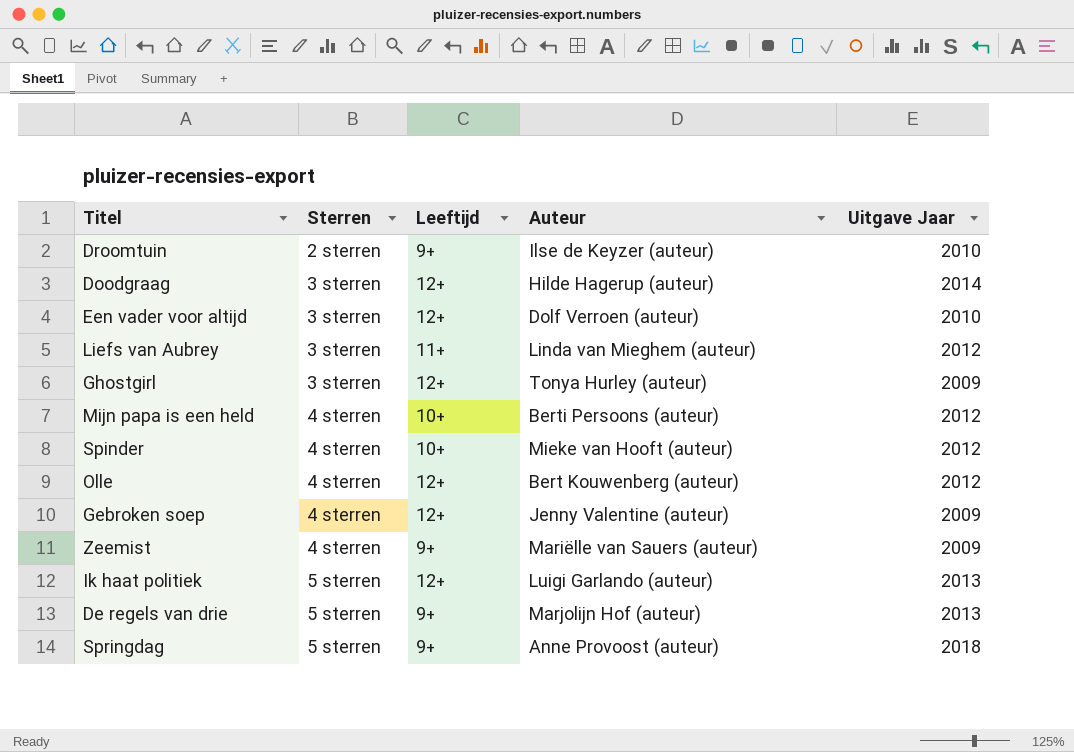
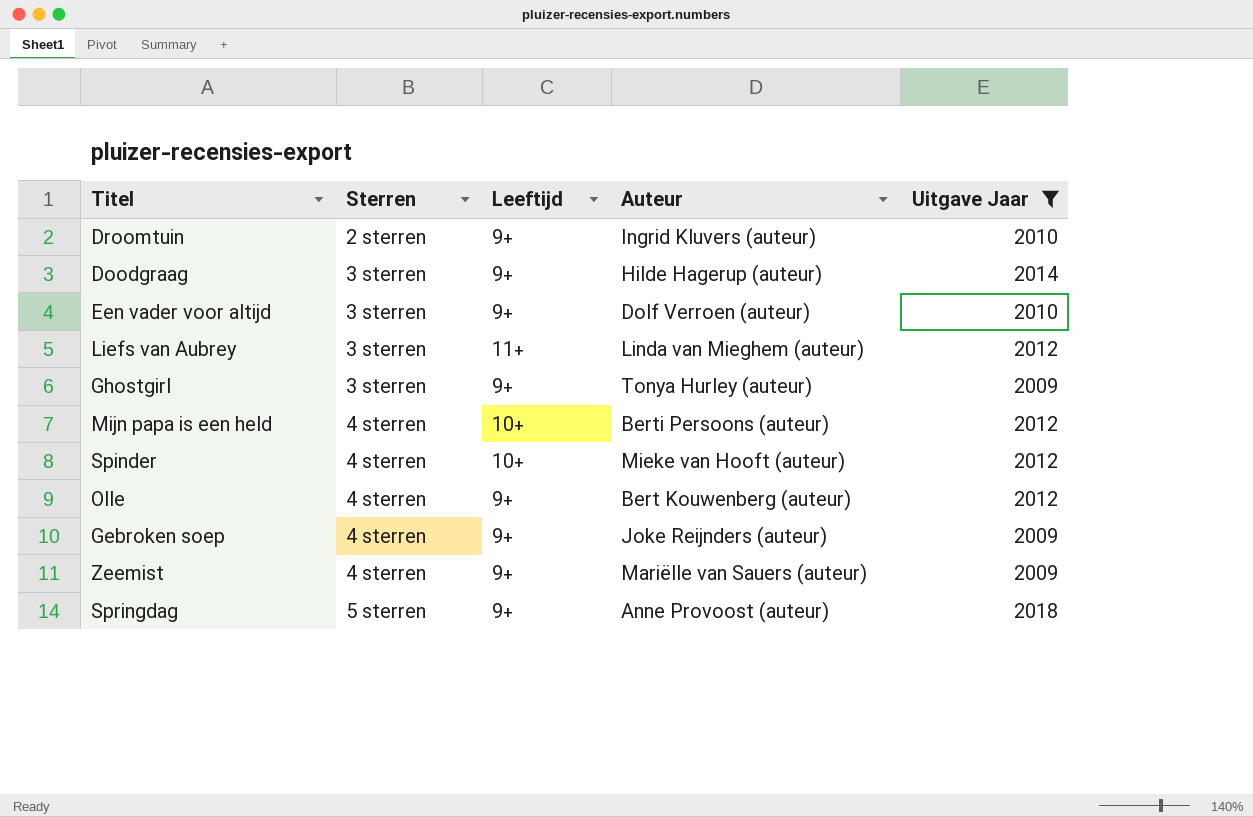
filter: none -> Uitgave Jaar != 2013
Droomtuin | Auteur: Ilse de Keyzer (auteur) -> Ingrid Kluvers (auteur)
Doodgraag | Leeftijd: 12+ -> 9+
Een vader voor altijd | Leeftijd: 12+ -> 9+
Ghostgirl | Leeftijd: 12+ -> 9+
Olle | Leeftijd: 12+ -> 9+
Gebroken soep | Leeftijd: 12+ -> 9+
Gebroken soep | Auteur: Jenny Valentine (auteur) -> Joke Reijnders (auteur)

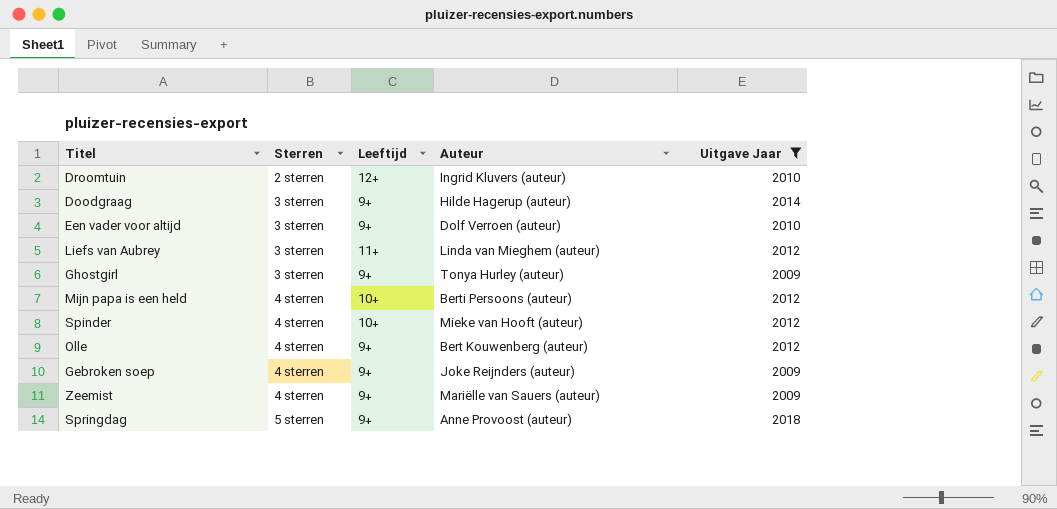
Droomtuin | Leeftijd: 9+ -> 12+

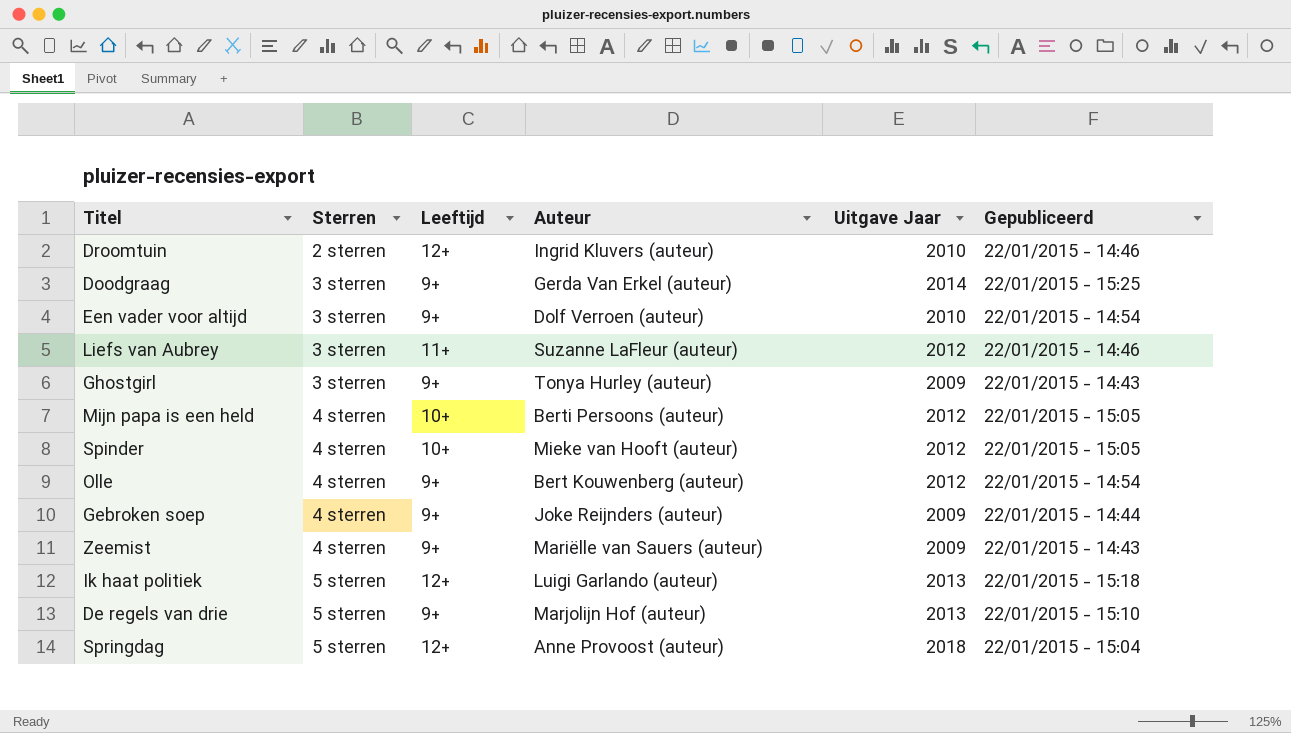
filter: Uitgave Jaar != 2013 -> none
column Gepubliceerd | position: none -> 6
Doodgraag | Auteur: Hilde Hagerup (auteur) -> Gerda Van Erkel (auteur)
Liefs van Aubrey | Auteur: Linda van Mieghem (auteur) -> Suzanne LaFleur (auteur)
Springdag | Leeftijd: 9+ -> 12+

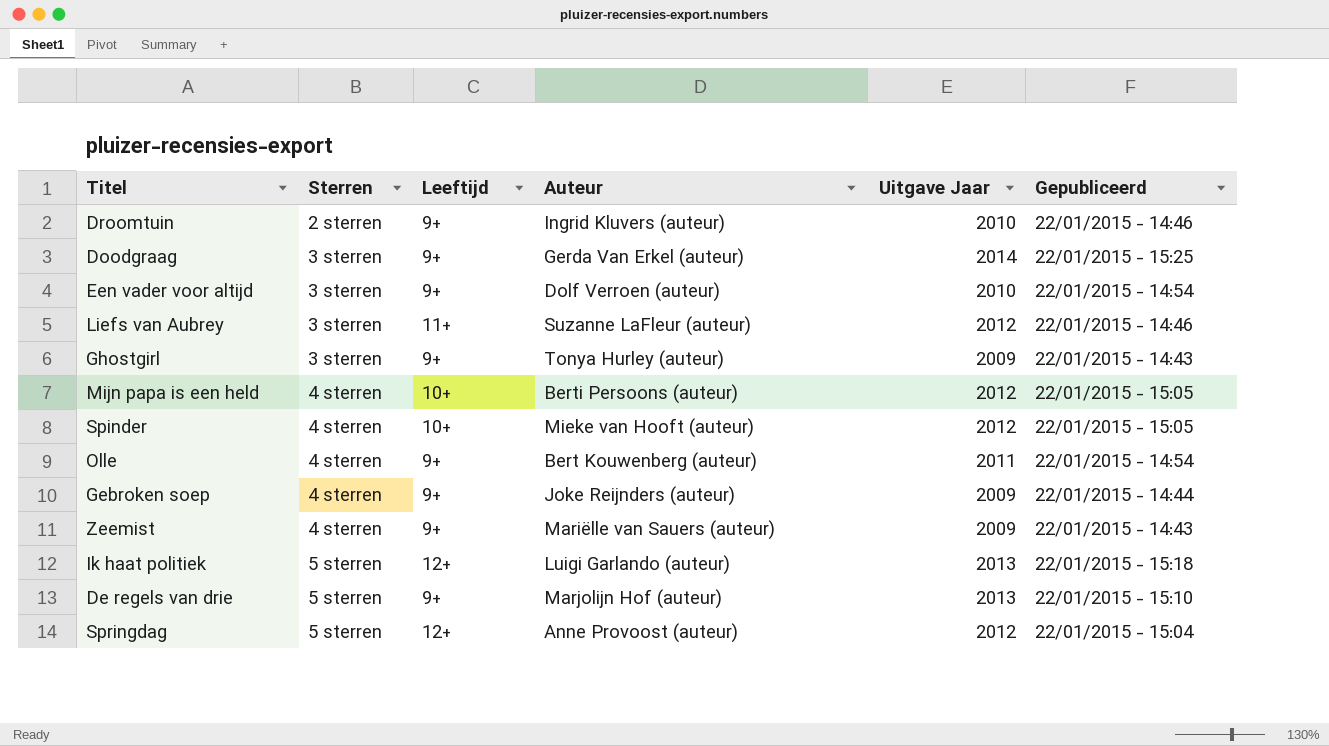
Droomtuin | Leeftijd: 12+ -> 9+
Olle | Uitgave Jaar: 2012 -> 2011
Springdag | Uitgave Jaar: 2018 -> 2012

